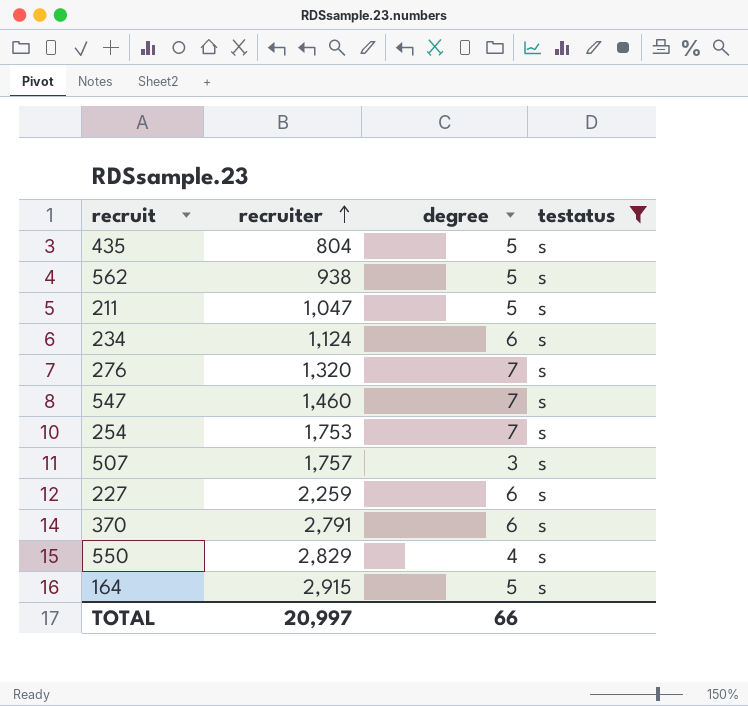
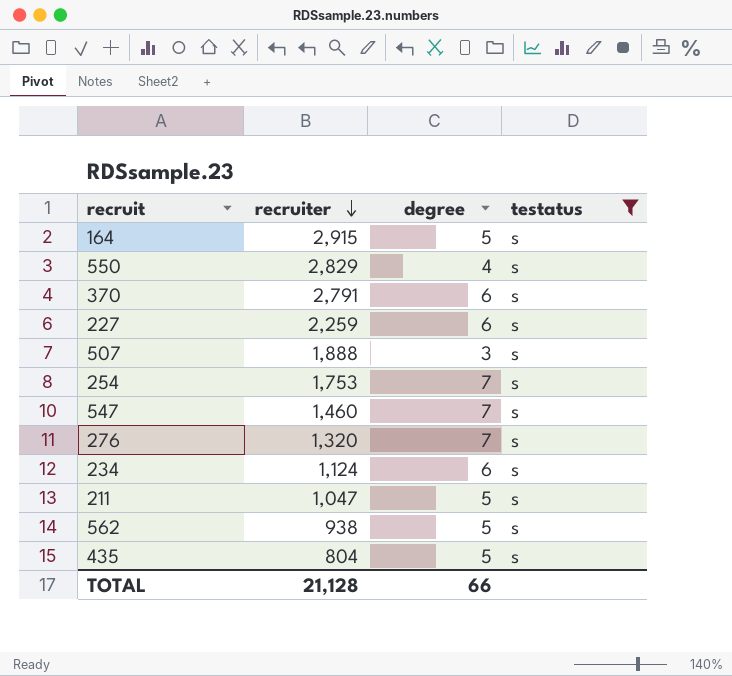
row order: recruiter ascending -> recruiter descending
507 | recruiter: 1,757 -> 1,888
TOTAL | recruiter: 20,997 -> 21,128

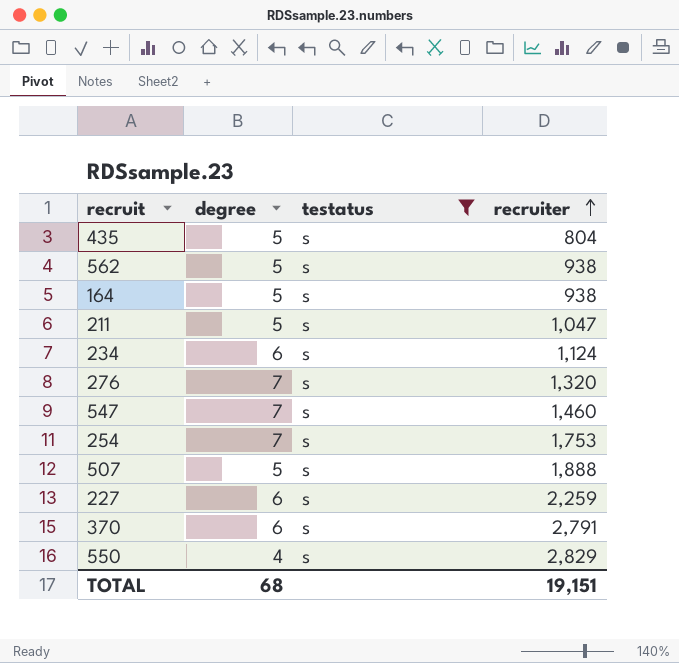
row order: recruiter descending -> recruiter ascending
column recruiter | position: 2 -> 4
164 | recruiter: 2,915 -> 938
507 | degree: 3 -> 5
TOTAL | degree: 66 -> 68
TOTAL | recruiter: 21,128 -> 19,151

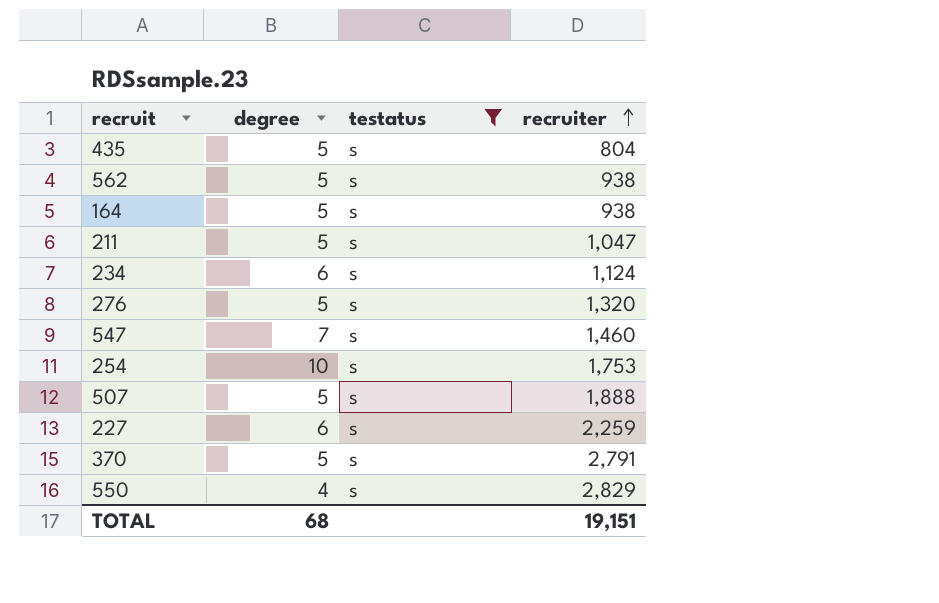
276 | degree: 7 -> 5
254 | degree: 7 -> 10
370 | degree: 6 -> 5

